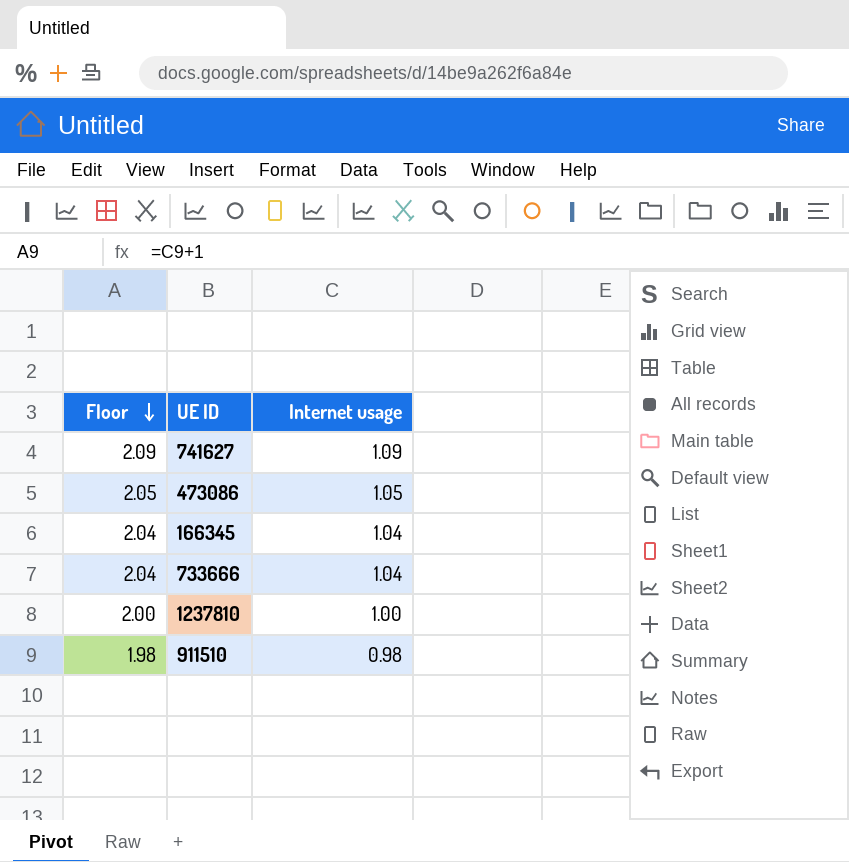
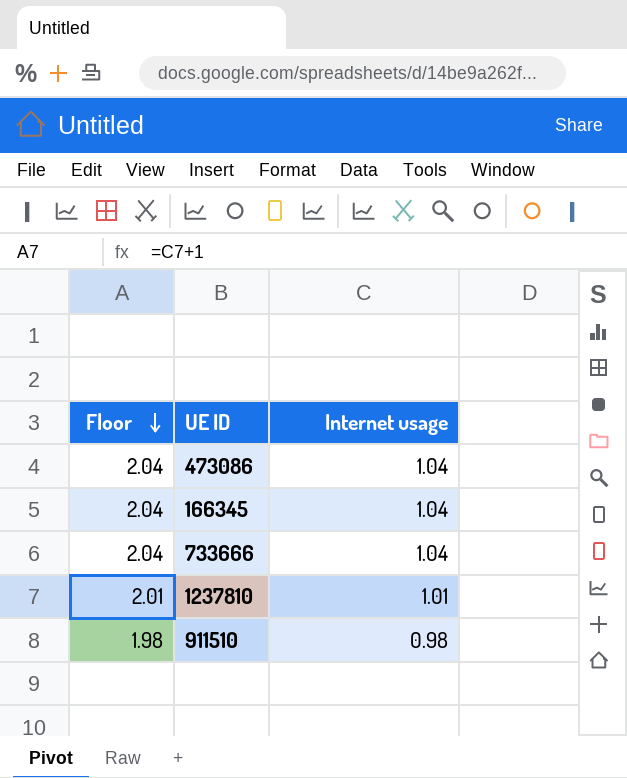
row 741627: 2.09 | 1.09 -> none
473086 | Floor: 2.05 -> 2.04
473086 | Internet usage: 1.05 -> 1.04
1237810 | Floor: 2.00 -> 2.01
1237810 | Internet usage: 1.00 -> 1.01

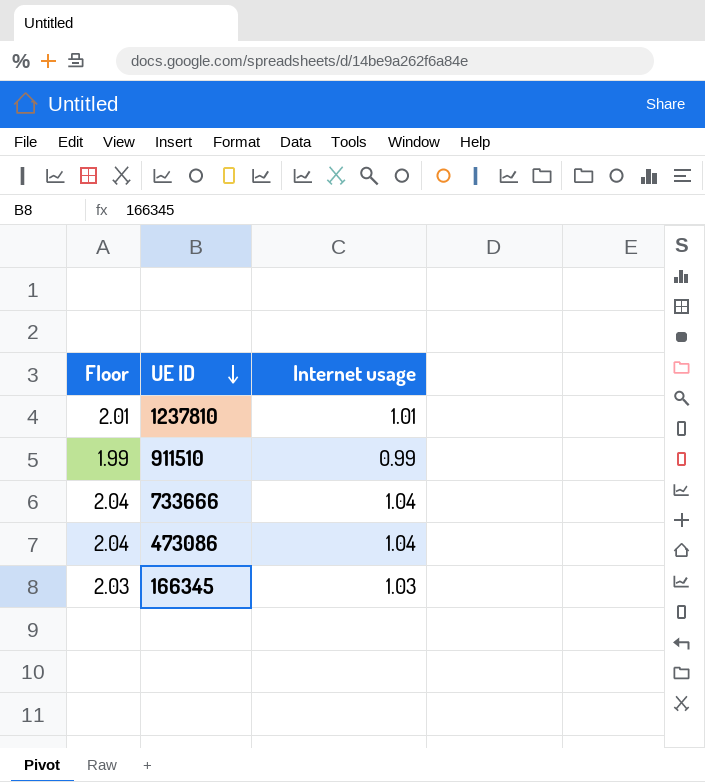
row order: Floor descending -> UE ID descending
911510 | Floor: 1.98 -> 1.99
911510 | Internet usage: 0.98 -> 0.99
166345 | Floor: 2.04 -> 2.03
166345 | Internet usage: 1.04 -> 1.03

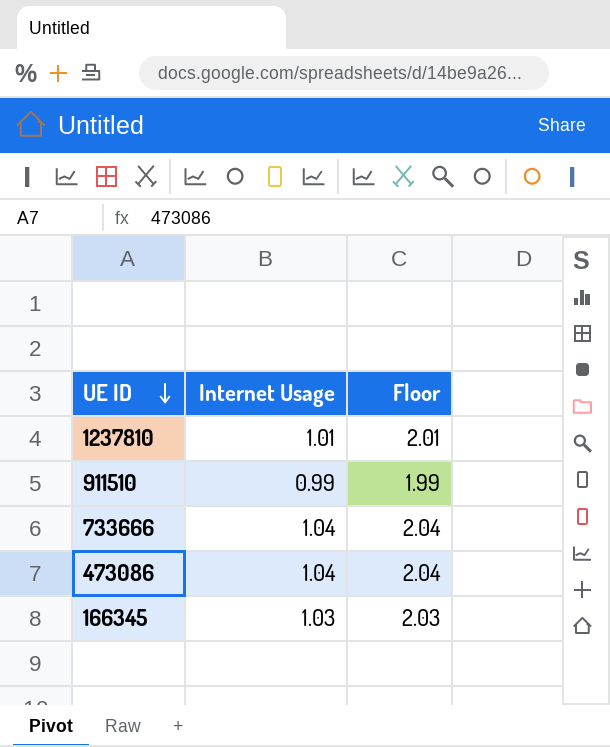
column name: Internet usage -> Internet Usage
column Floor | position: 1 -> 3

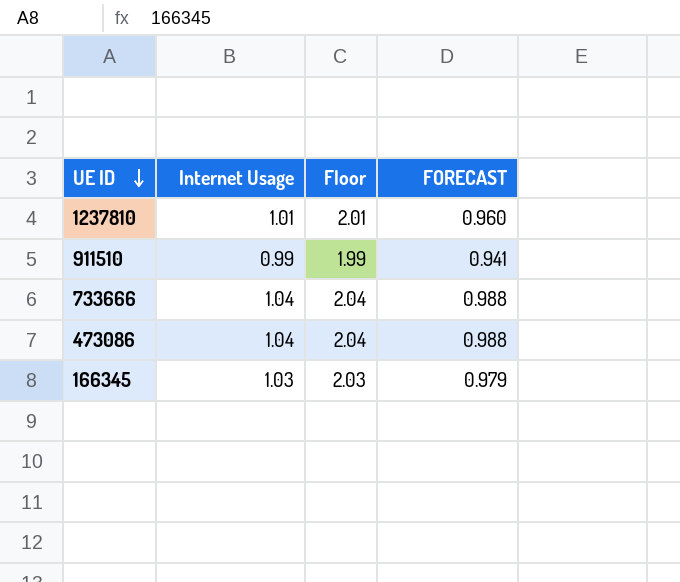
column FORECAST | formula: none -> [Internet Usage] * 0.95

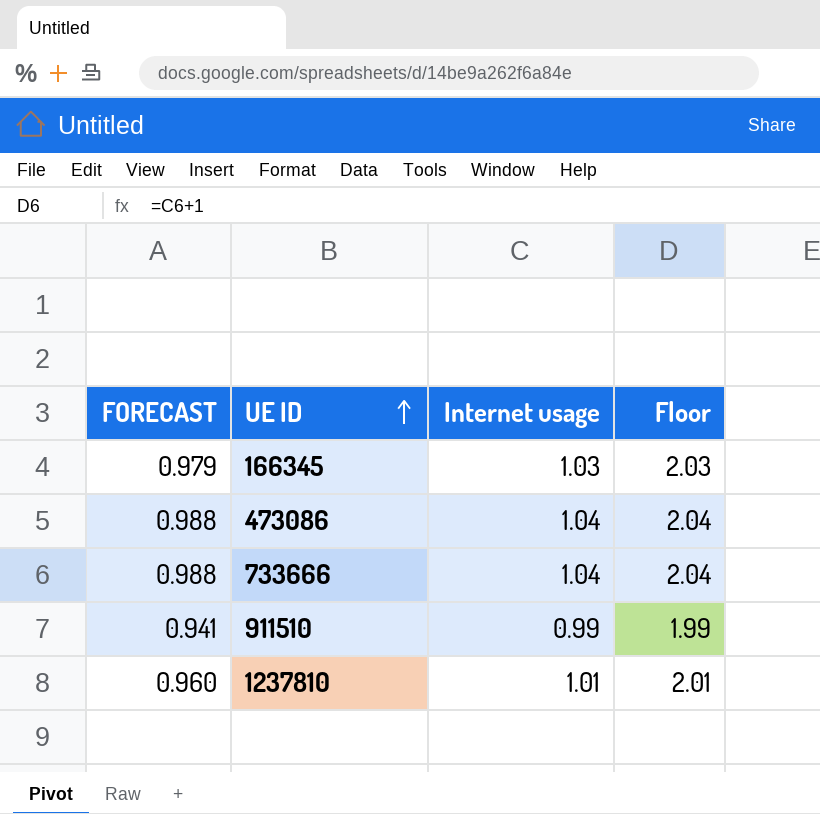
row order: UE ID descending -> UE ID ascending
column FORECAST | position: 4 -> 1
column name: Internet Usage -> Internet usage

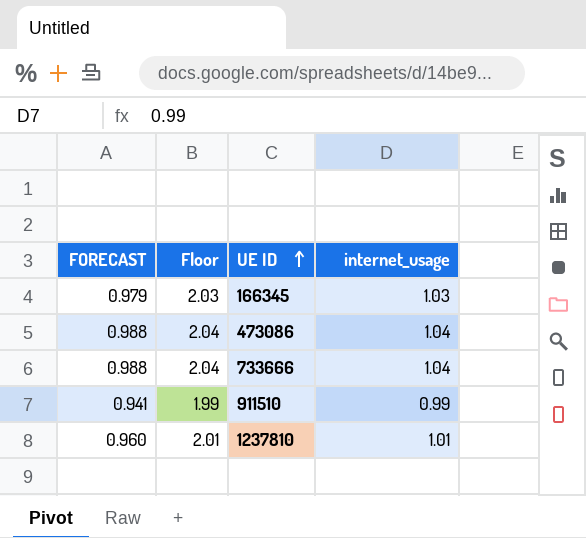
column Floor | position: 4 -> 2
column name: Internet usage -> internet_usage

